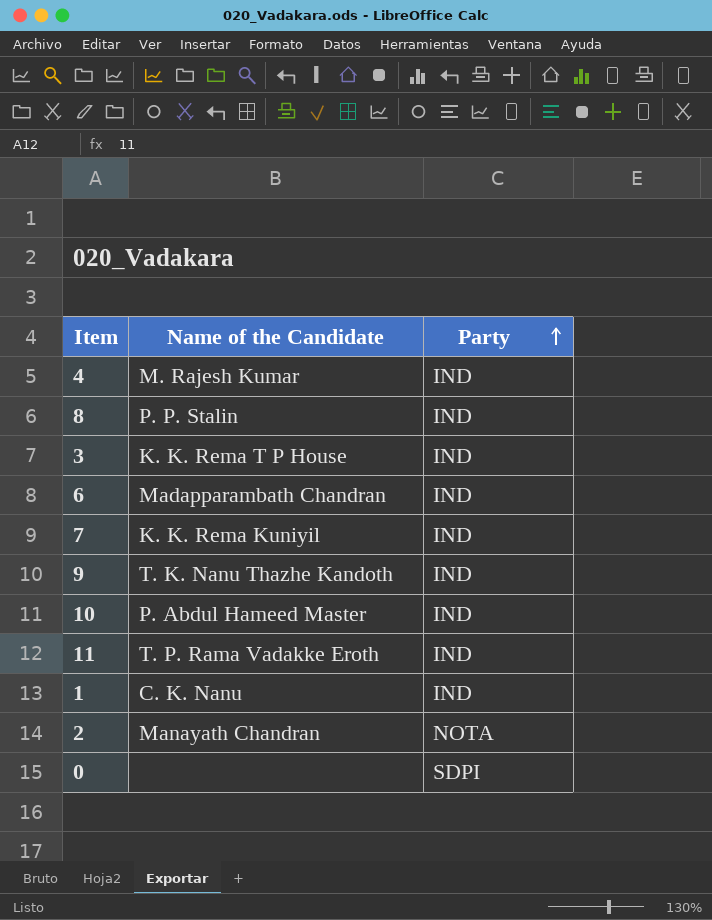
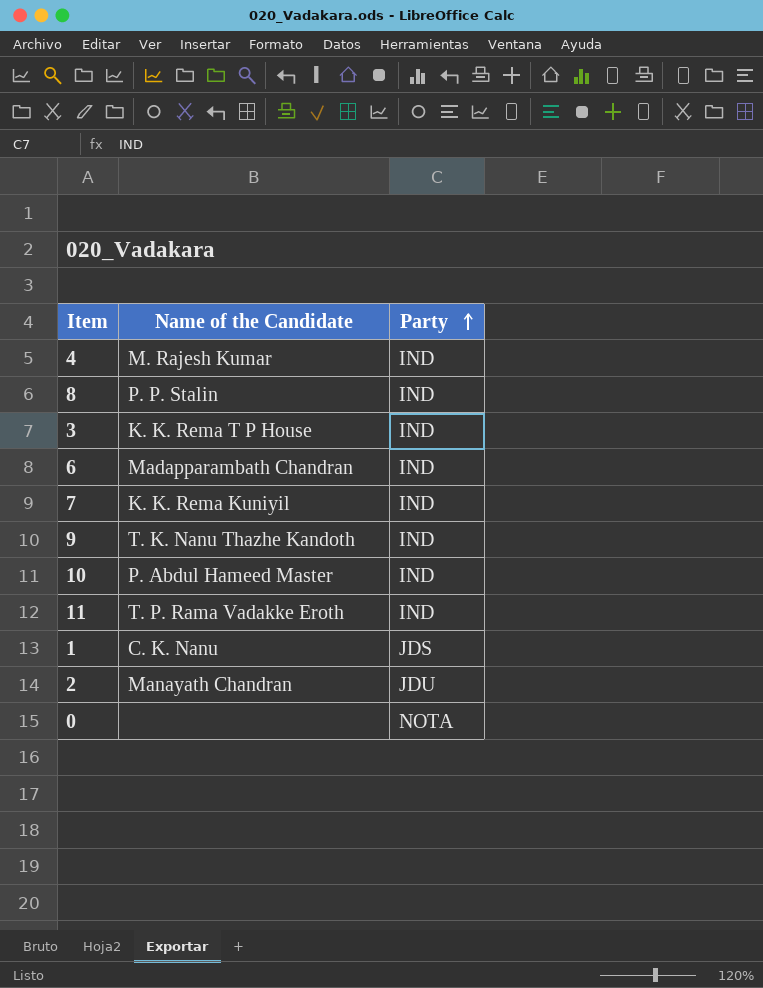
1 | Party: IND -> JDS
2 | Party: NOTA -> JDU
0 | Party: SDPI -> NOTA

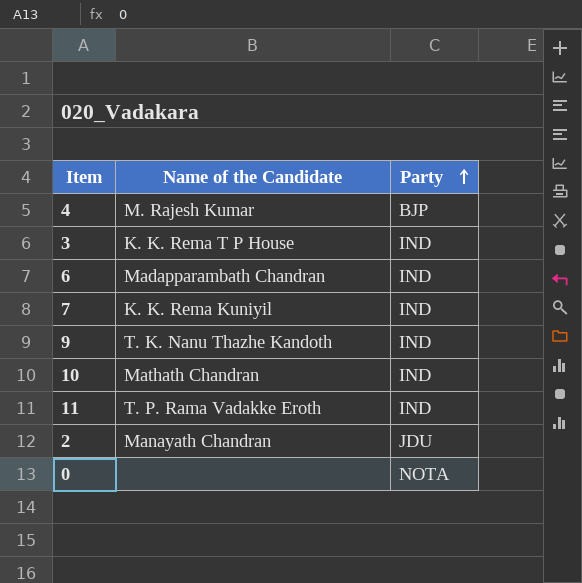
row 8: P. P. Stalin | IND -> none
row 1: C. K. Nanu | JDS -> none
4 | Party: IND -> BJP
10 | Name of the Candidate: P. Abdul Hameed Master -> Mathath Chandran

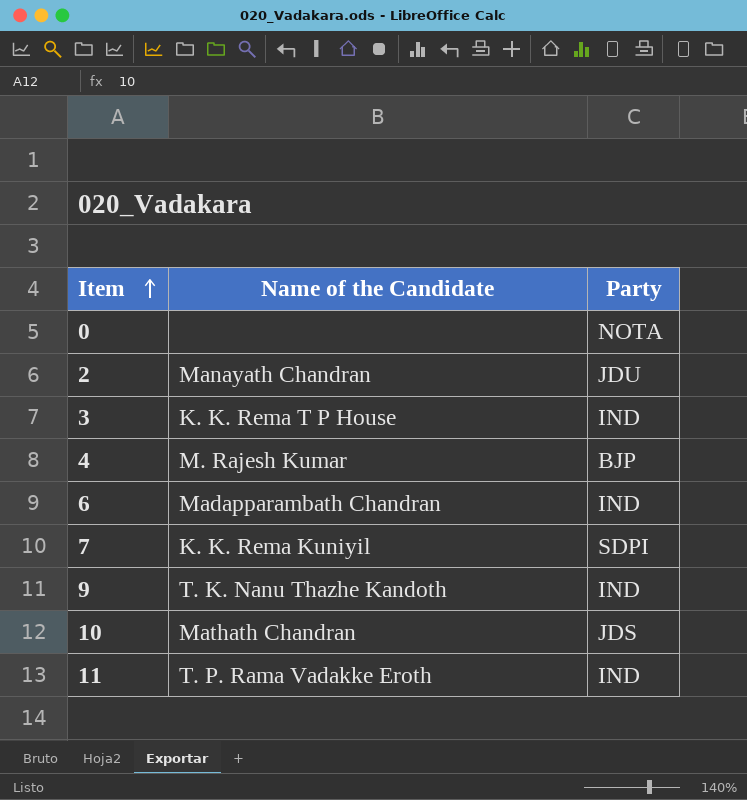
row order: Party ascending -> Item ascending
7 | Party: IND -> SDPI
10 | Party: IND -> JDS

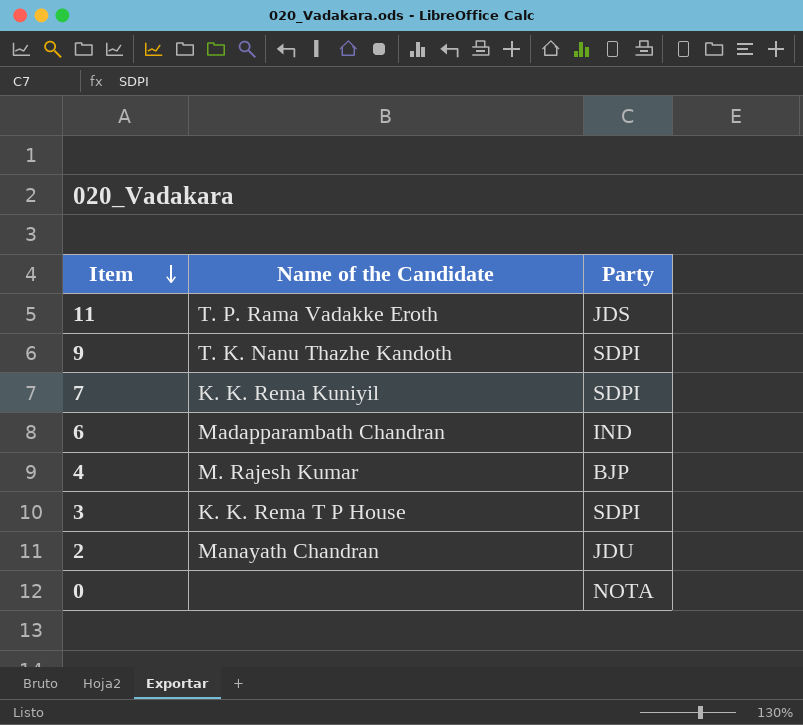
row order: Item ascending -> Item descending
row 10: Mathath Chandran | JDS -> none
11 | Party: IND -> JDS
9 | Party: IND -> SDPI
3 | Party: IND -> SDPI

